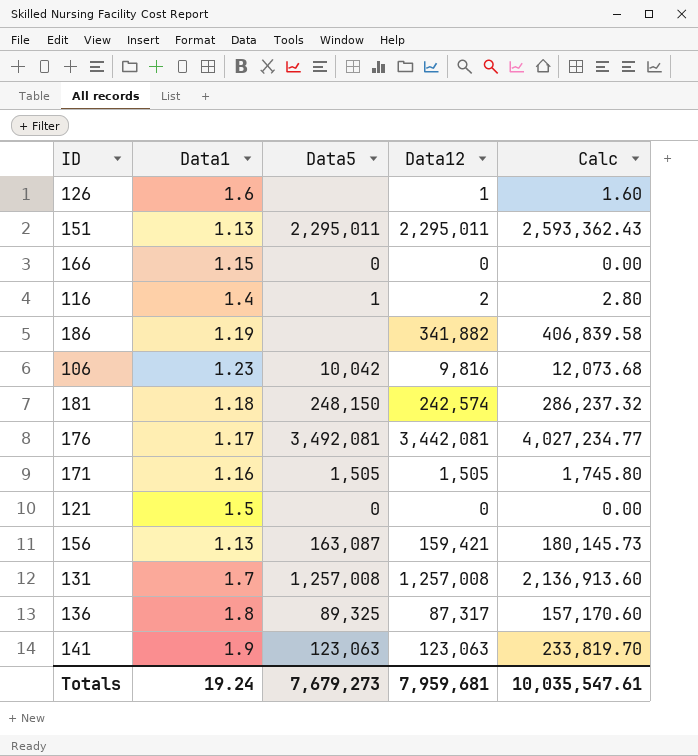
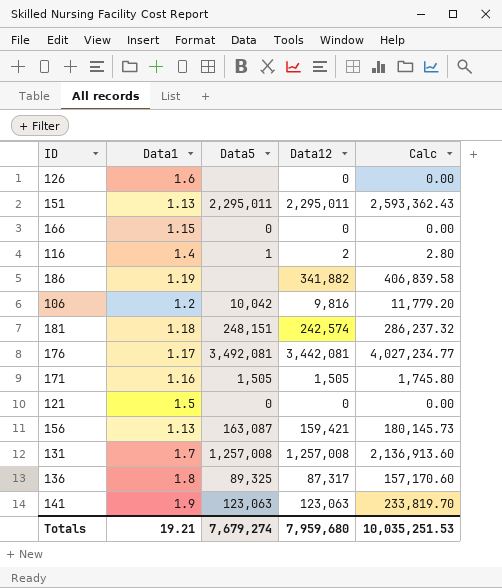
126 | Data12: 1 -> 0
126 | Calc: 1.60 -> 0.00
106 | Data1: 1.23 -> 1.2
106 | Calc: 12,073.68 -> 11,779.20
181 | Data5: 248,150 -> 248,151
Totals | Data1: 19.24 -> 19.21
Totals | Data5: 7,679,273 -> 7,679,274
Totals | Data12: 7,959,681 -> 7,959,680
Totals | Calc: 10,035,547.61 -> 10,035,251.53

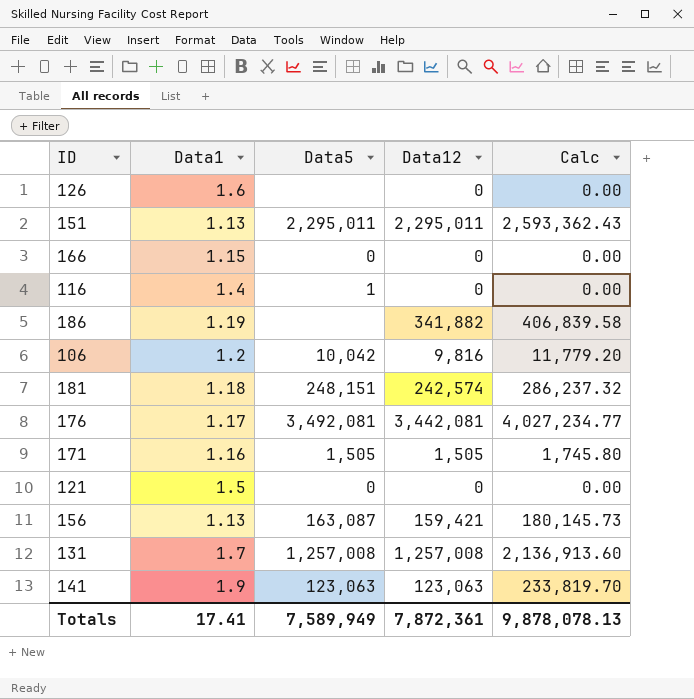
row 136: 1.8 | 89,325 | 87,317 | 157,170.60 -> none
116 | Data12: 2 -> 0
116 | Calc: 2.80 -> 0.00
Totals | Data1: 19.21 -> 17.41
Totals | Data5: 7,679,274 -> 7,589,949
Totals | Data12: 7,959,680 -> 7,872,361
Totals | Calc: 10,035,251.53 -> 9,878,078.13

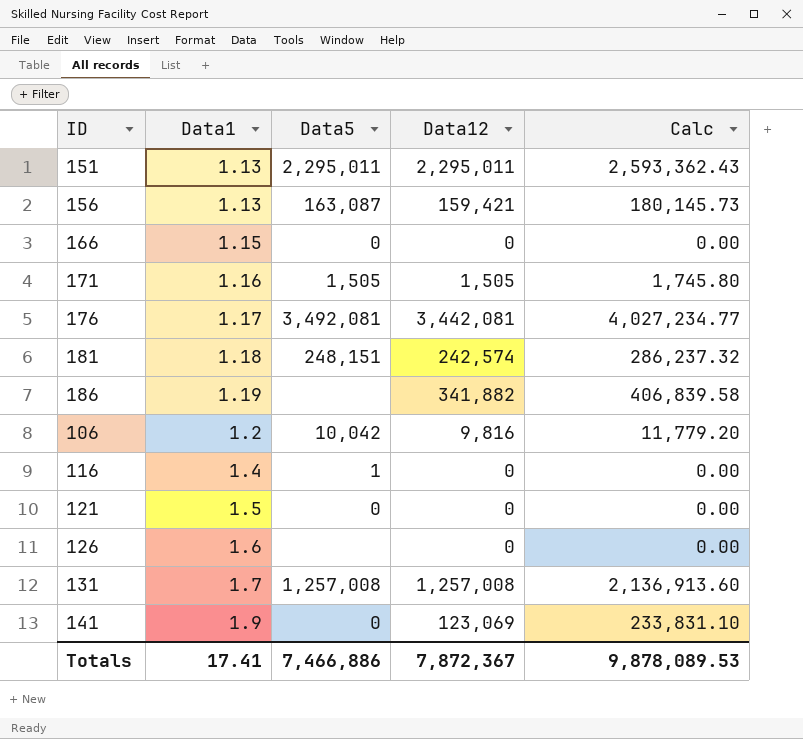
row order: none -> Data1 ascending
141 | Data5: 123,063 -> 0
141 | Data12: 123,063 -> 123,069
141 | Calc: 233,819.70 -> 233,831.10
Totals | Data5: 7,589,949 -> 7,466,886
Totals | Data12: 7,872,361 -> 7,872,367
Totals | Calc: 9,878,078.13 -> 9,878,089.53

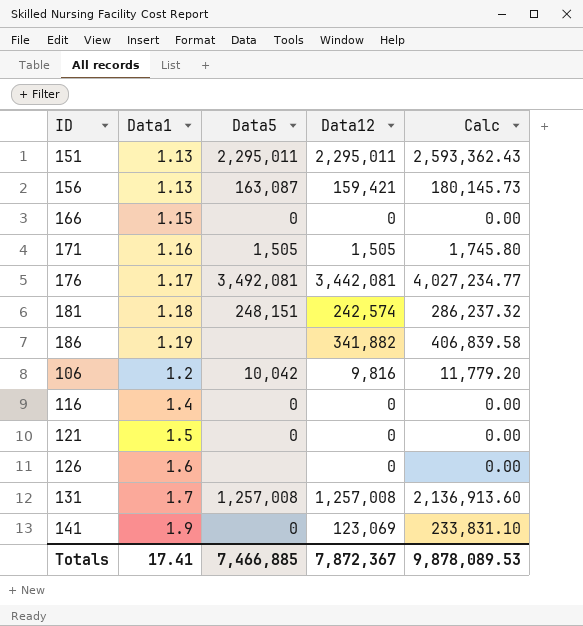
116 | Data5: 1 -> 0
Totals | Data5: 7,466,886 -> 7,466,885

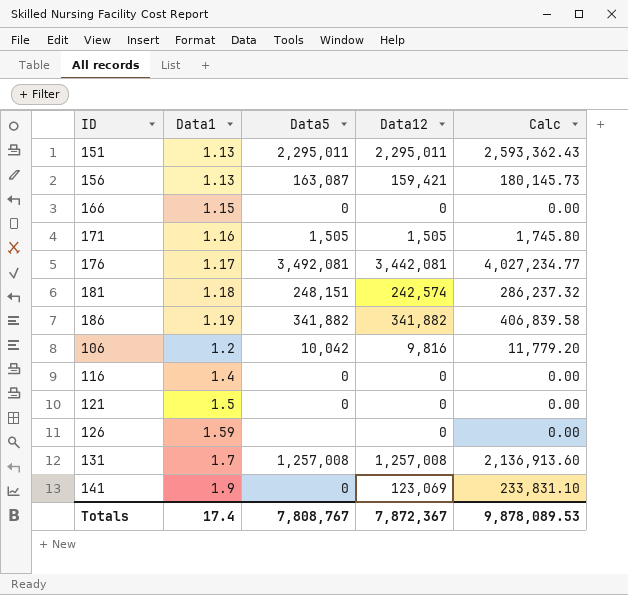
186 | Data5: none -> 341,882
126 | Data1: 1.6 -> 1.59
Totals | Data1: 17.41 -> 17.4
Totals | Data5: 7,466,885 -> 7,808,767

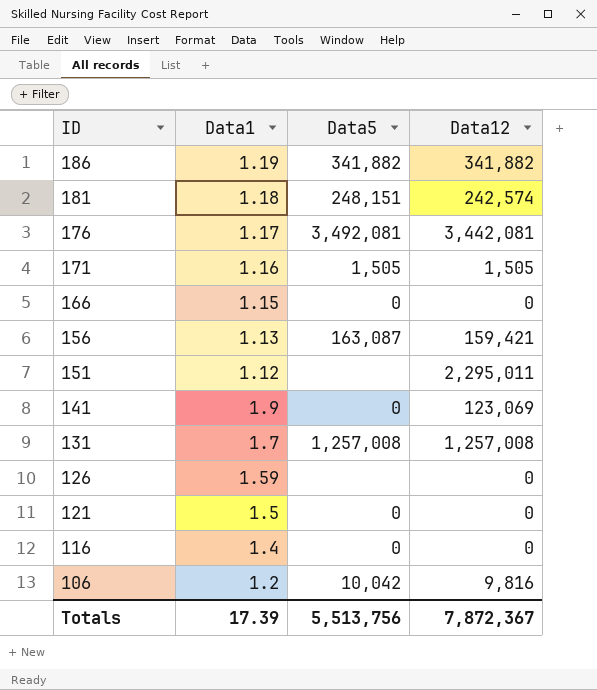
row order: Data1 ascending -> ID descending
column Calc | formula: [Data1] * [Data12] -> none
151 | Data1: 1.13 -> 1.12
151 | Data5: 2,295,011 -> none
Totals | Data1: 17.4 -> 17.39
Totals | Data5: 7,808,767 -> 5,513,756

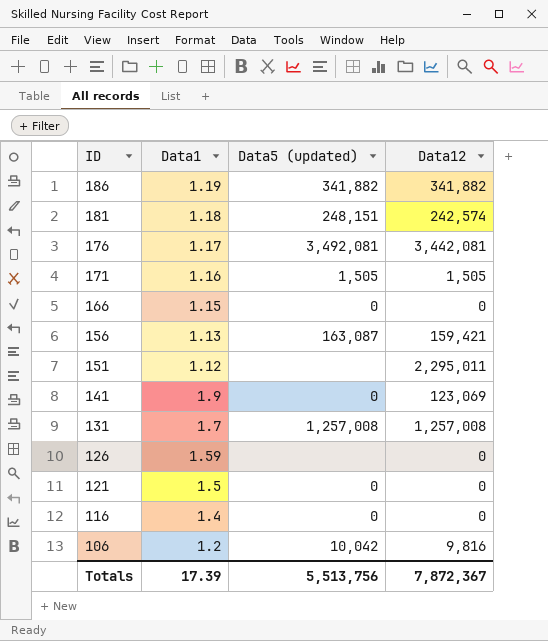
column name: Data5 -> Data5 (updated)

